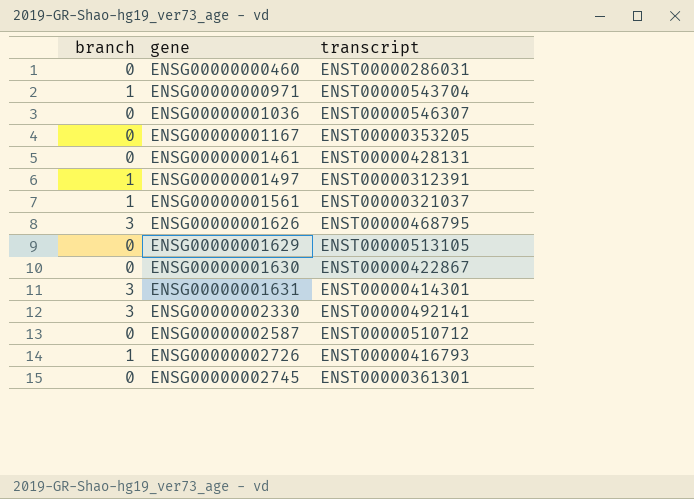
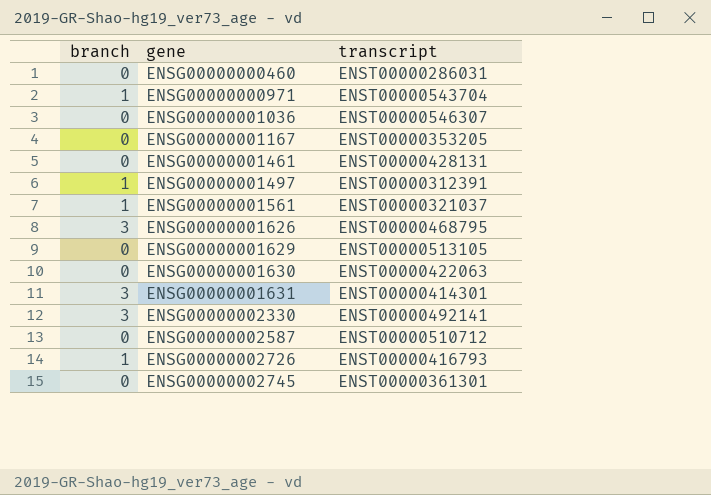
ENSG00000001630 | transcript: ENST00000422867 -> ENST00000422063

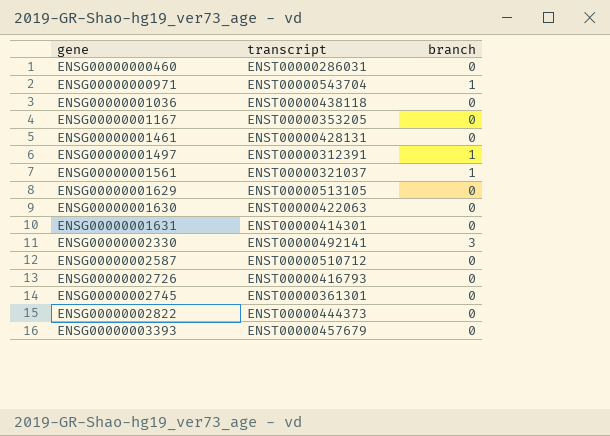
column branch | position: 1 -> 3
row ENSG00000001626: 3 | ENST00000468795 -> none
ENSG00000001036 | transcript: ENST00000546307 -> ENST00000438118
ENSG00000001631 | branch: 3 -> 0
ENSG00000002726 | branch: 1 -> 0
row ENSG00000002822: none -> ENST00000444373 | 0
row ENSG00000003393: none -> ENST00000457679 | 0

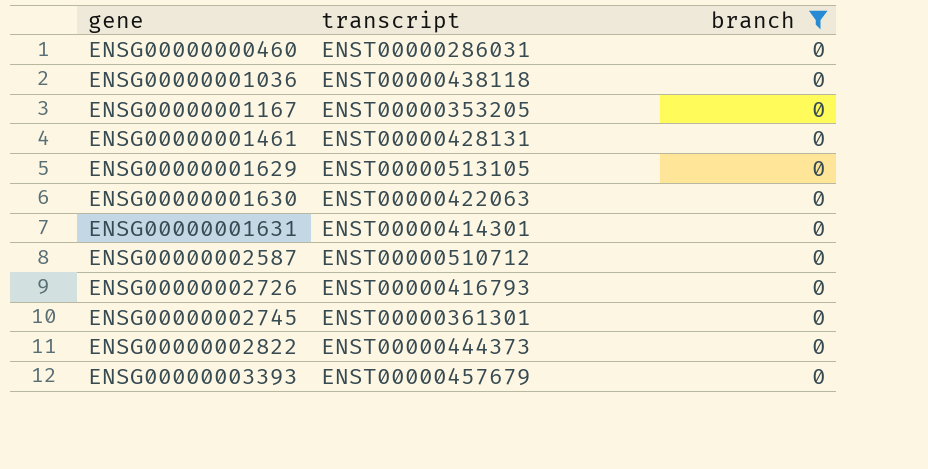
filter: none -> branch = 0

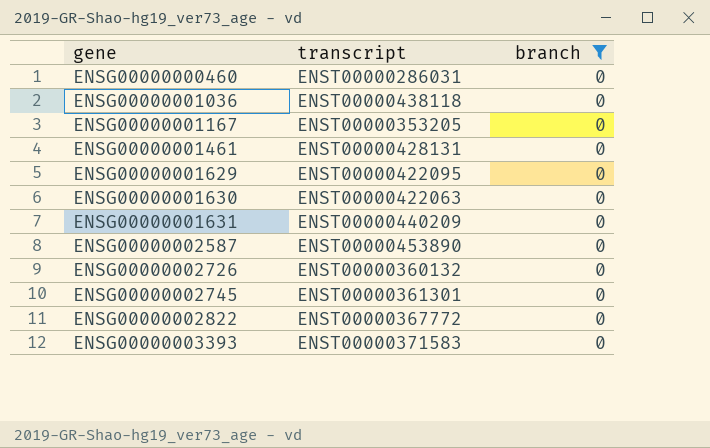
ENSG00000001629 | transcript: ENST00000513105 -> ENST00000422095
ENSG00000001631 | transcript: ENST00000414301 -> ENST00000440209
ENSG00000002587 | transcript: ENST00000510712 -> ENST00000453890
ENSG00000002726 | transcript: ENST00000416793 -> ENST00000360132
ENSG00000002822 | transcript: ENST00000444373 -> ENST00000367772
ENSG00000003393 | transcript: ENST00000457679 -> ENST00000371583

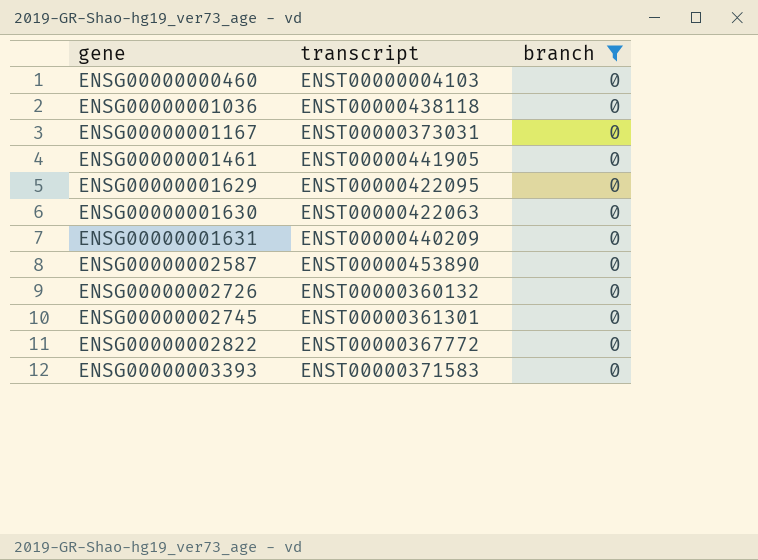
ENSG00000000460 | transcript: ENST00000286031 -> ENST00000004103
ENSG00000001167 | transcript: ENST00000353205 -> ENST00000373031
ENSG00000001461 | transcript: ENST00000428131 -> ENST00000441905

